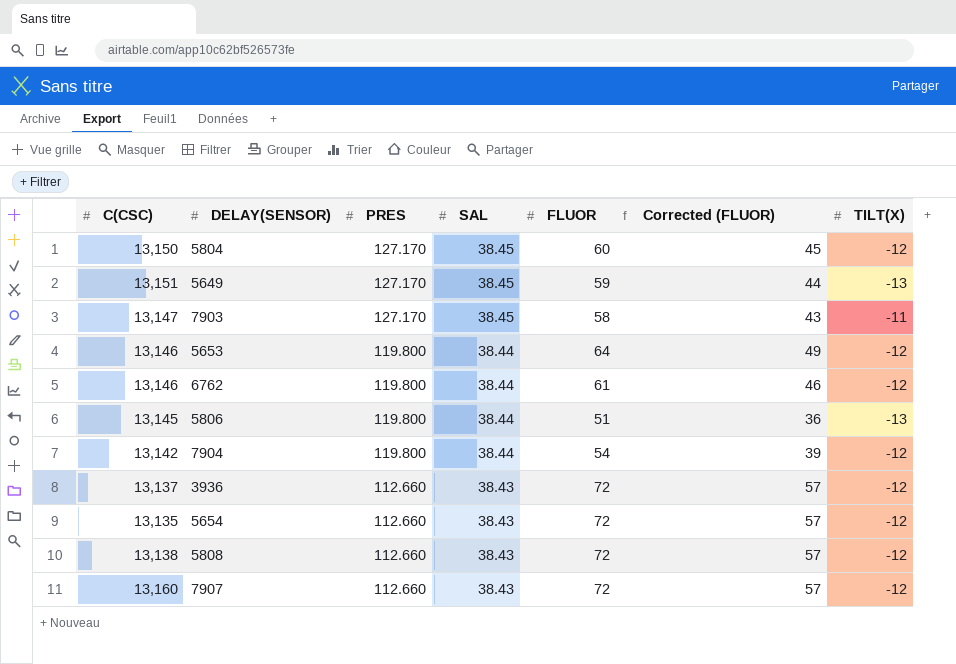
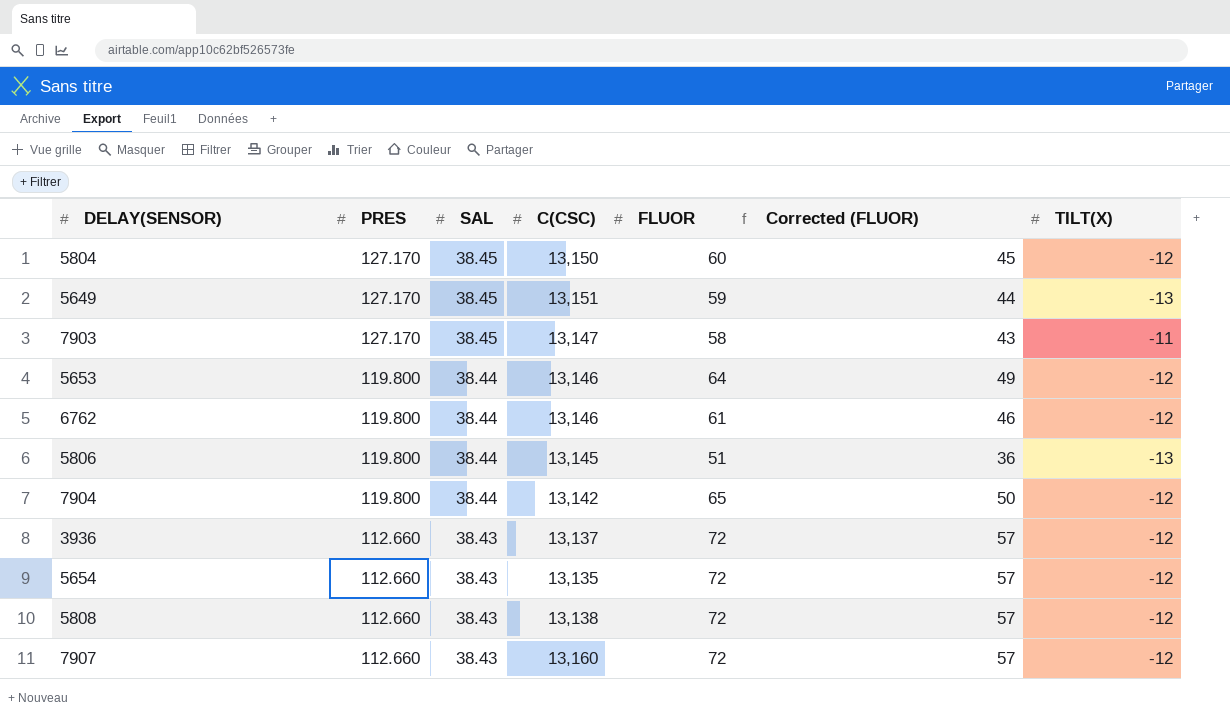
column C(CSC) | position: 1 -> 4
7904 | FLUOR: 54 -> 65
7904 | Corrected (FLUOR): 39 -> 50

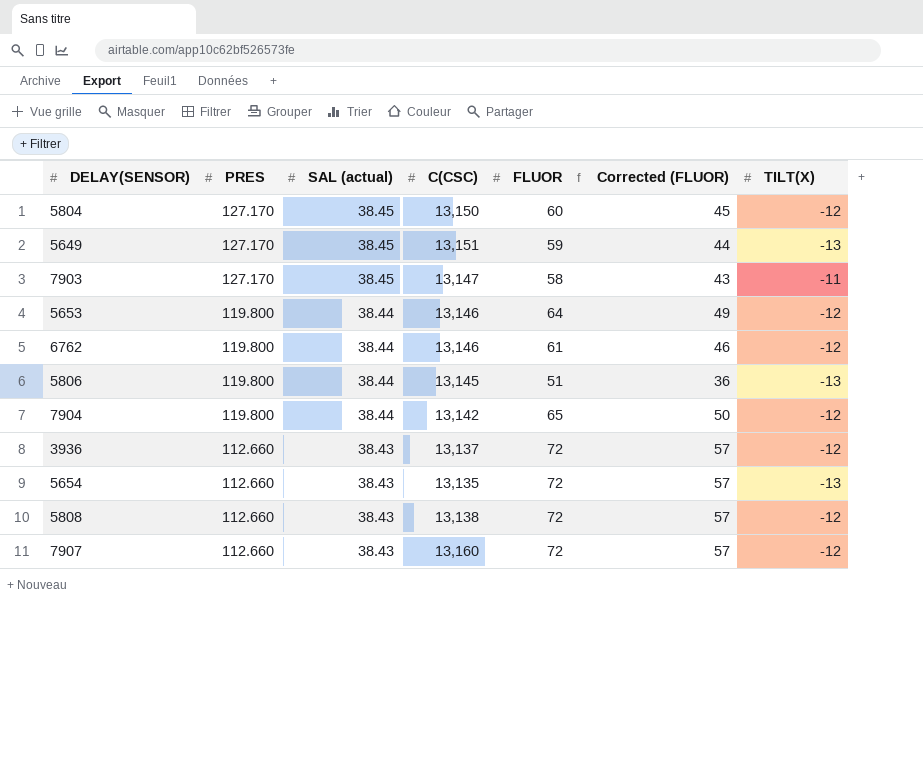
column name: SAL -> SAL (actual)
5654 | TILT(X): -12 -> -13

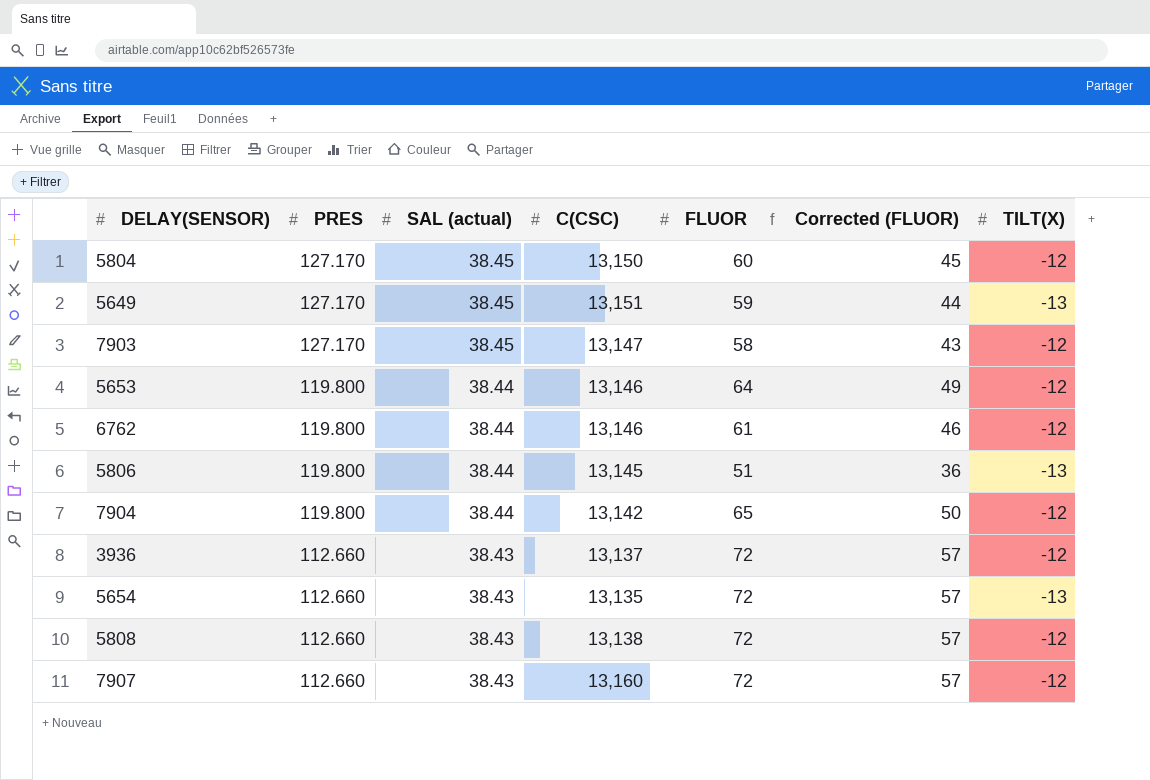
7903 | TILT(X): -11 -> -12

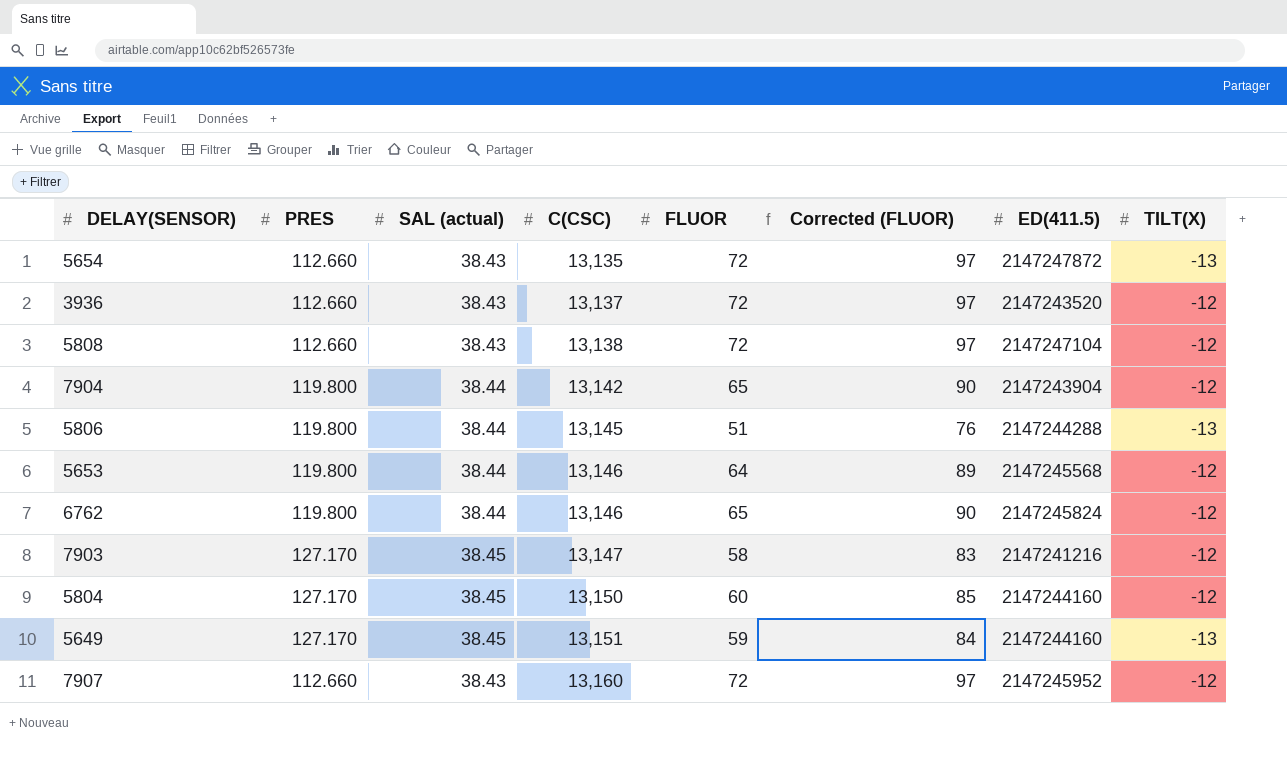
row order: PRES descending -> C(CSC) ascending
column Corrected (FLUOR) | formula: [FLUOR] - 15 -> [FLUOR] + 25
column ED(411.5) | position: none -> 7
6762 | FLUOR: 61 -> 65

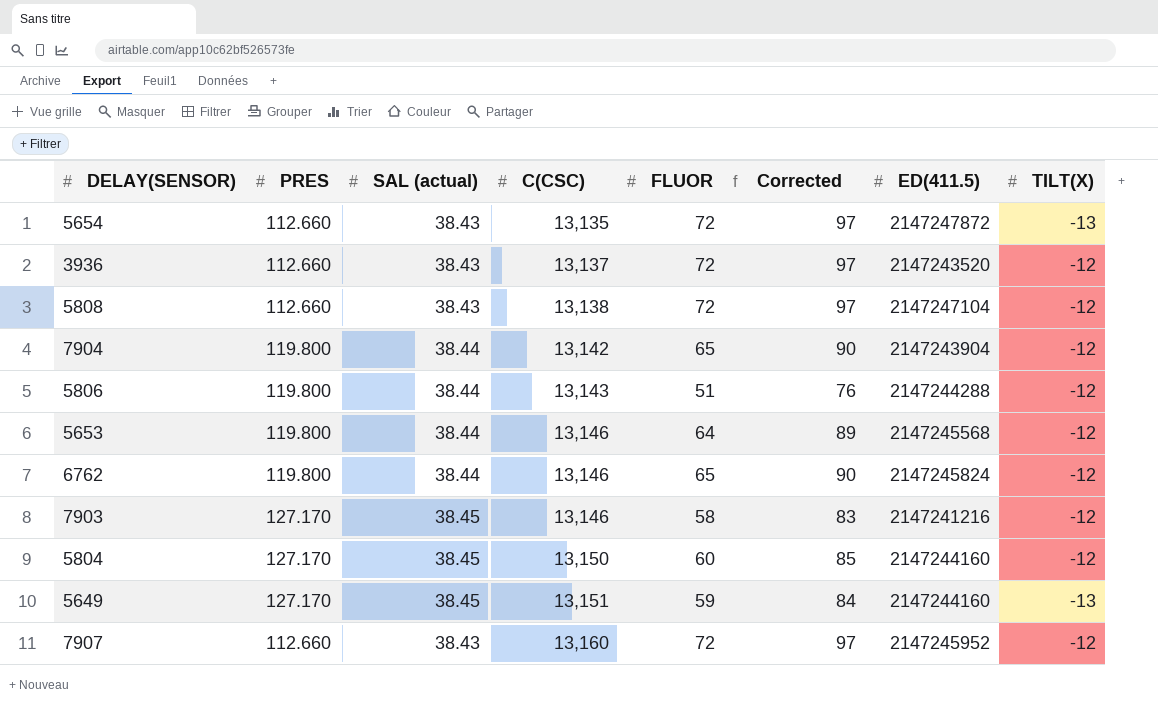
column name: Corrected (FLUOR) -> Corrected
5806 | C(CSC): 13,145 -> 13,143
5806 | TILT(X): -13 -> -12
7903 | C(CSC): 13,147 -> 13,146

